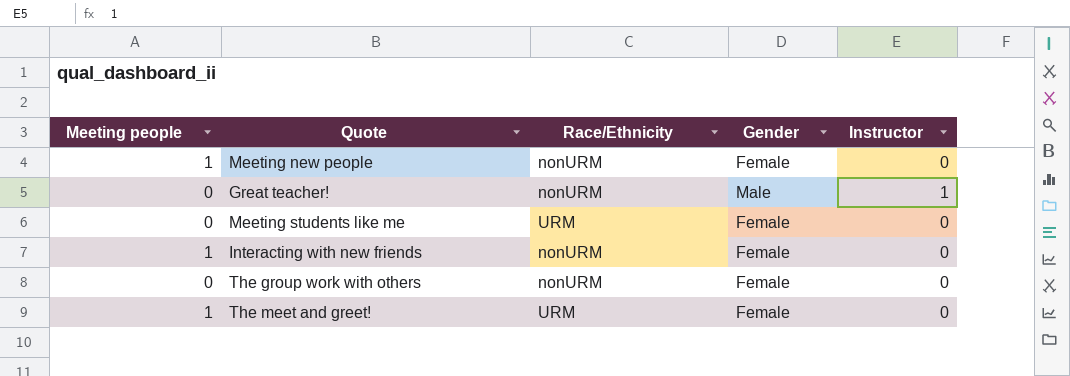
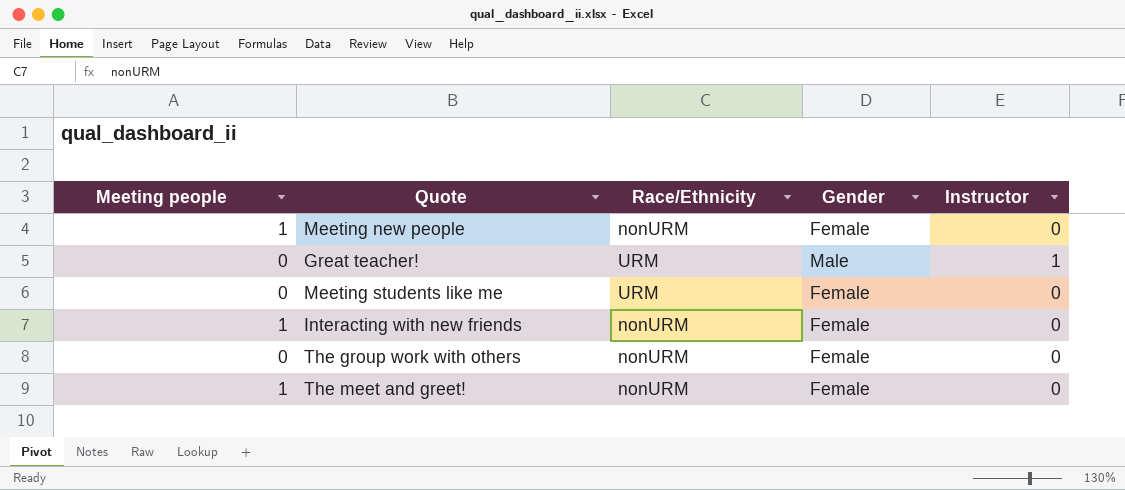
Great teacher! | Race/Ethnicity: nonURM -> URM
The meet and greet! | Race/Ethnicity: URM -> nonURM

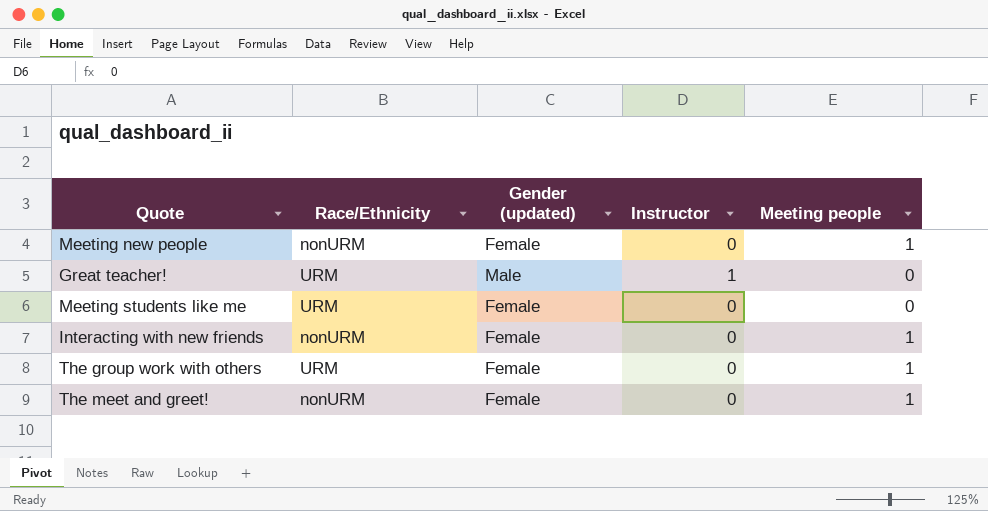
column name: Gender -> Gender (updated)
column Meeting people | position: 1 -> 5
The group work with others | Race/Ethnicity: nonURM -> URM
The group work with others | Meeting people: 0 -> 1

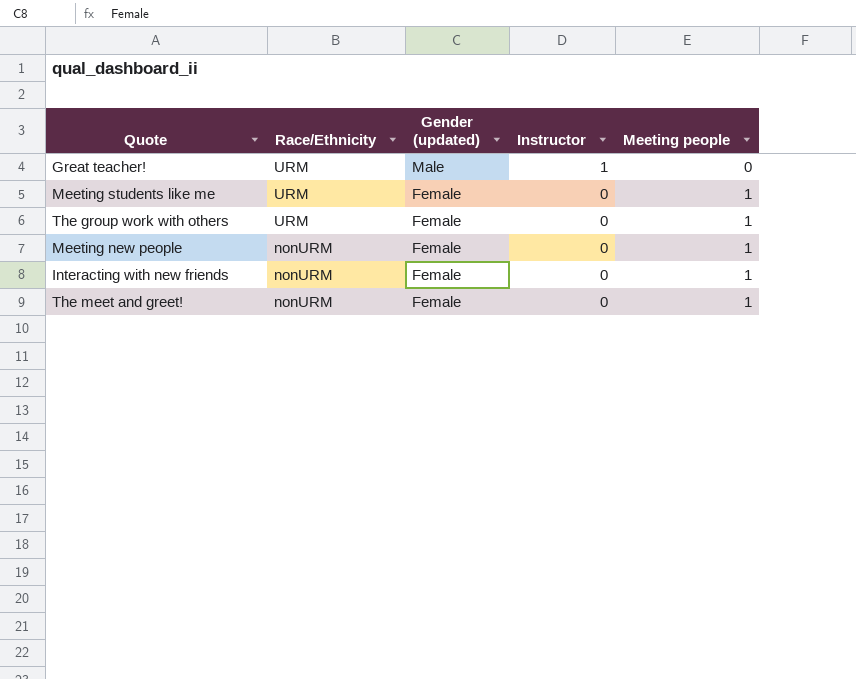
row order: none -> Race/Ethnicity descending
Meeting students like me | Meeting people: 0 -> 1

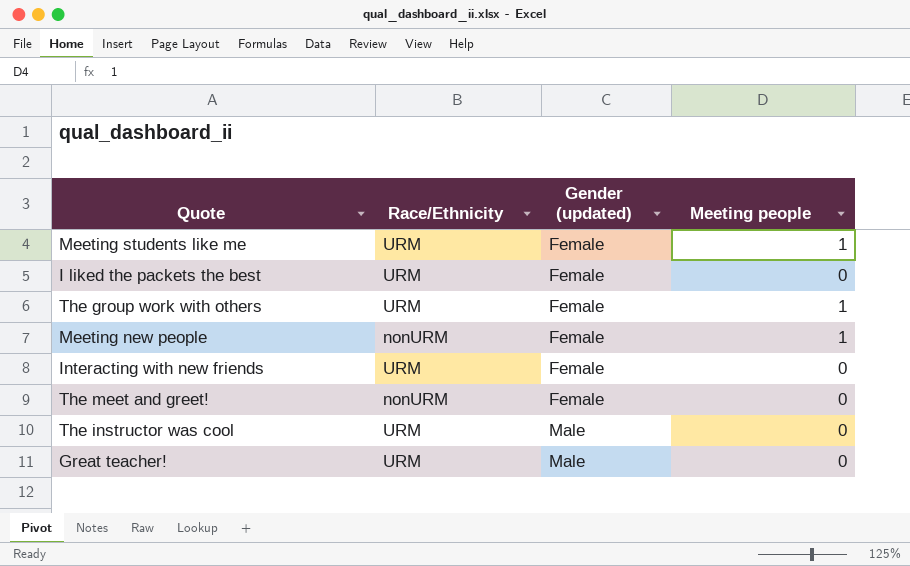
row order: Race/Ethnicity descending -> Gender (updated) ascending
column Instructor | position: 4 -> none
row I liked the packets the best: none -> URM | Female | 0
Interacting with new friends | Race/Ethnicity: nonURM -> URM
Interacting with new friends | Meeting people: 1 -> 0
The meet and greet! | Meeting people: 1 -> 0
row The instructor was cool: none -> URM | Male | 0

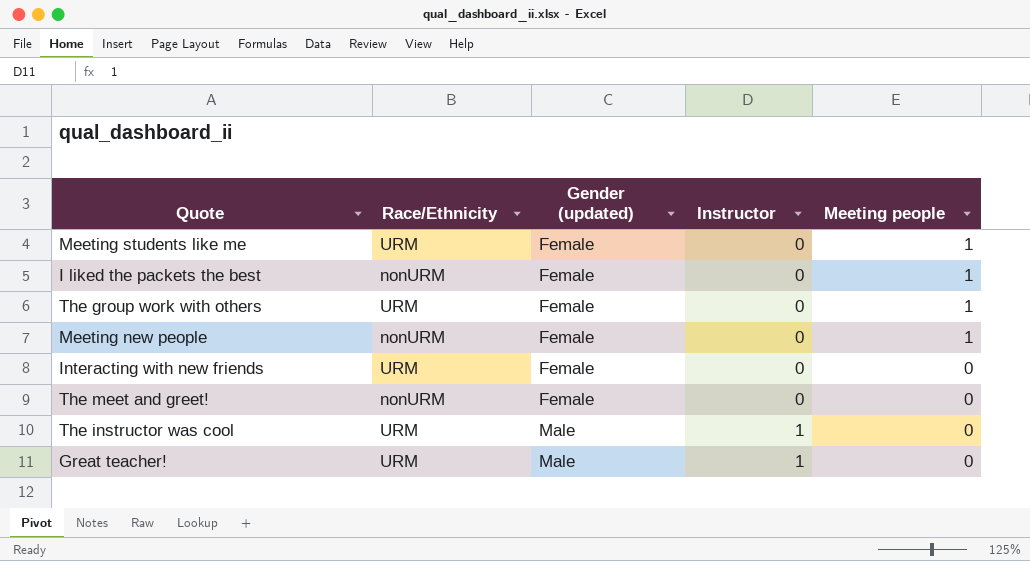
column Instructor | position: none -> 4
I liked the packets the best | Race/Ethnicity: URM -> nonURM
I liked the packets the best | Meeting people: 0 -> 1

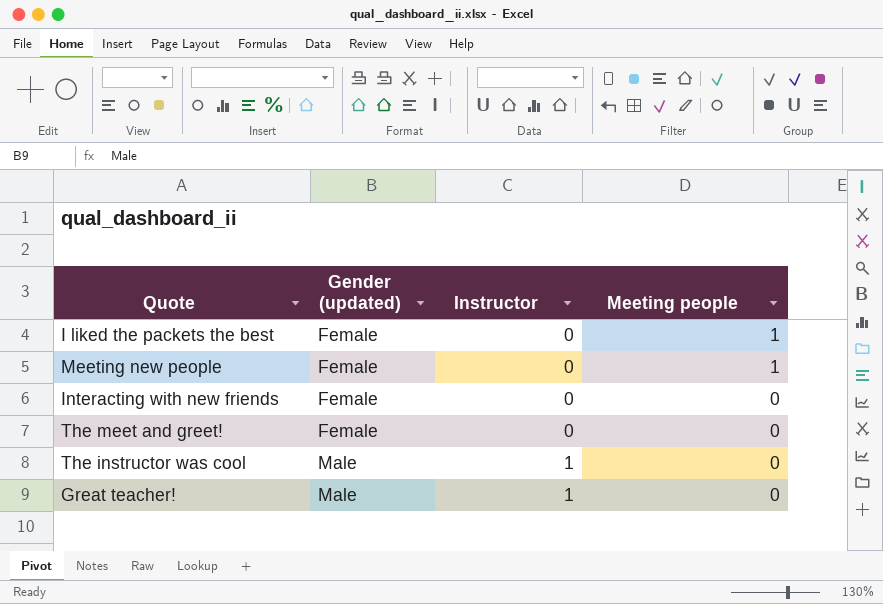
column Race/Ethnicity | position: 2 -> none
row Meeting students like me: URM | Female | 0 | 1 -> none
row The group work with others: URM | Female | 0 | 1 -> none

